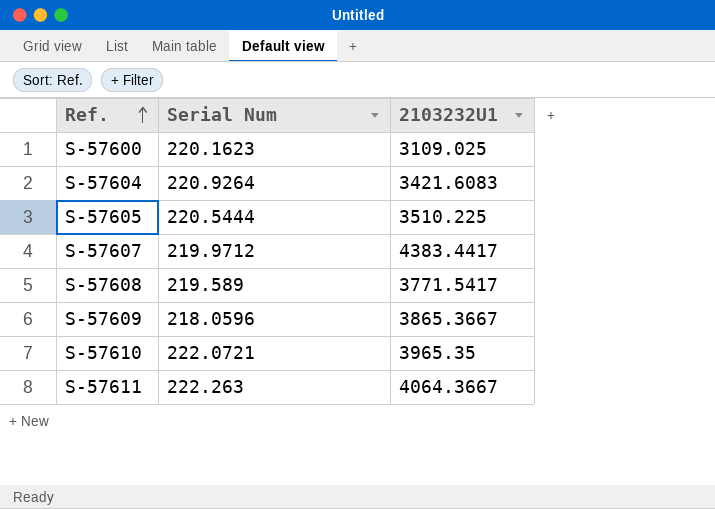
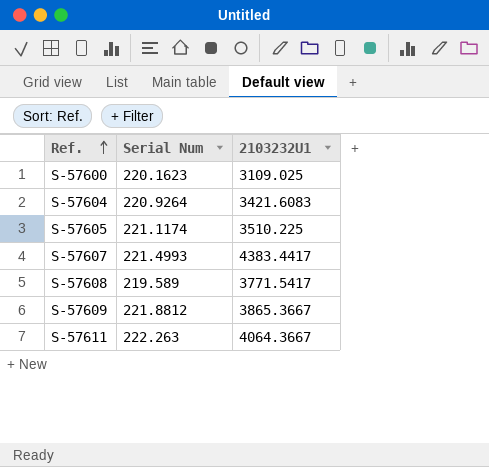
row S-57610: 222.0721 | 3965.35 -> none
S-57605 | Serial Num: 220.5444 -> 221.1174
S-57607 | Serial Num: 219.9712 -> 221.4993
S-57609 | Serial Num: 218.0596 -> 221.8812

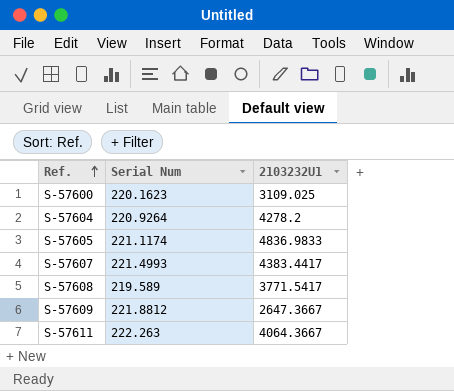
S-57604 | 2103232U1: 3421.6083 -> 4278.2
S-57605 | 2103232U1: 3510.225 -> 4836.9833
S-57609 | 2103232U1: 3865.3667 -> 2647.3667

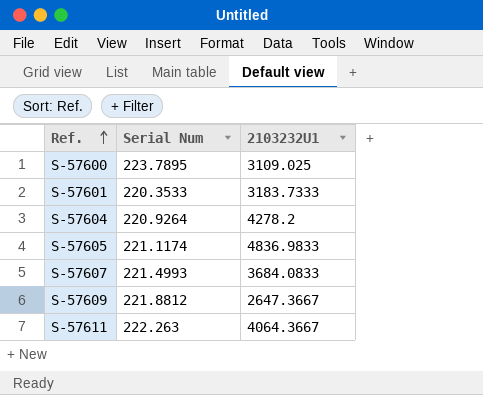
row S-57608: 219.589 | 3771.5417 -> none
S-57600 | Serial Num: 220.1623 -> 223.7895
row S-57601: none -> 220.3533 | 3183.7333
S-57607 | 2103232U1: 4383.4417 -> 3684.0833

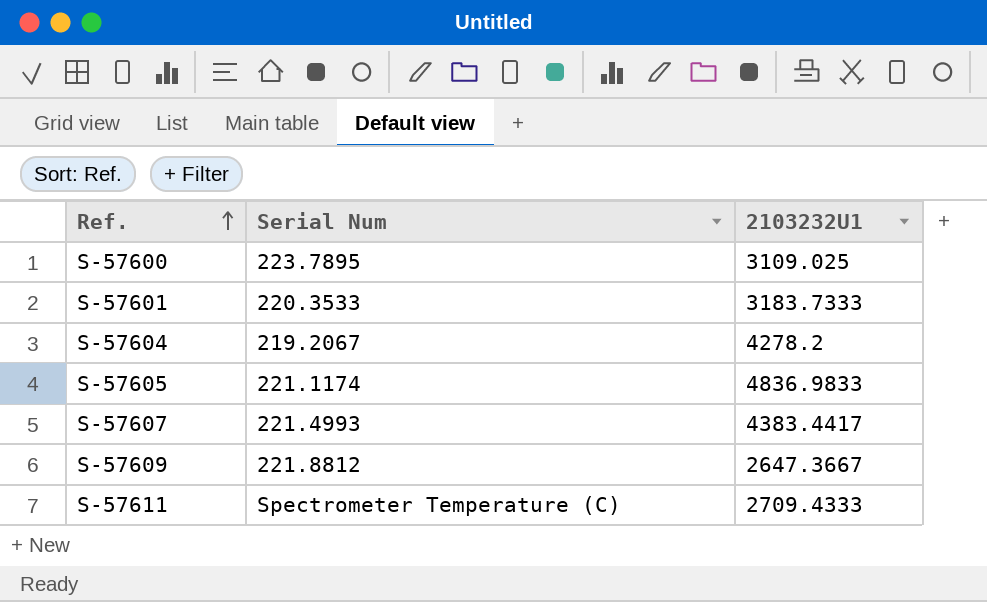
S-57604 | Serial Num: 220.9264 -> 219.2067
S-57607 | 2103232U1: 3684.0833 -> 4383.4417
S-57611 | Serial Num: 222.263 -> Spectrometer Temperature (C)
S-57611 | 2103232U1: 4064.3667 -> 2709.4333

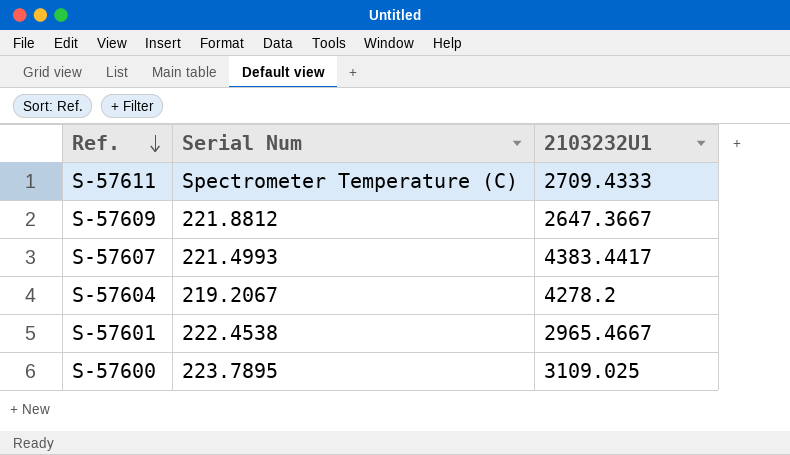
row order: Ref. ascending -> Ref. descending
row S-57605: 221.1174 | 4836.9833 -> none
S-57601 | Serial Num: 220.3533 -> 222.4538
S-57601 | 2103232U1: 3183.7333 -> 2965.4667

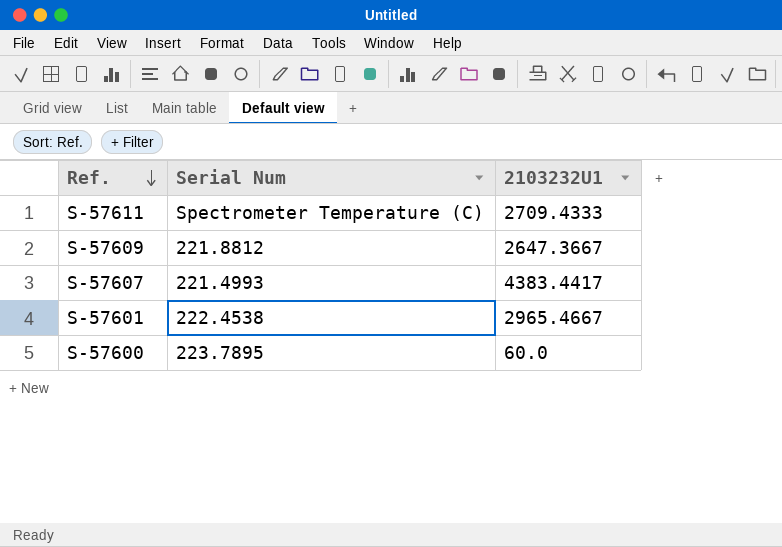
row S-57604: 219.2067 | 4278.2 -> none
S-57600 | 2103232U1: 3109.025 -> 60.0

